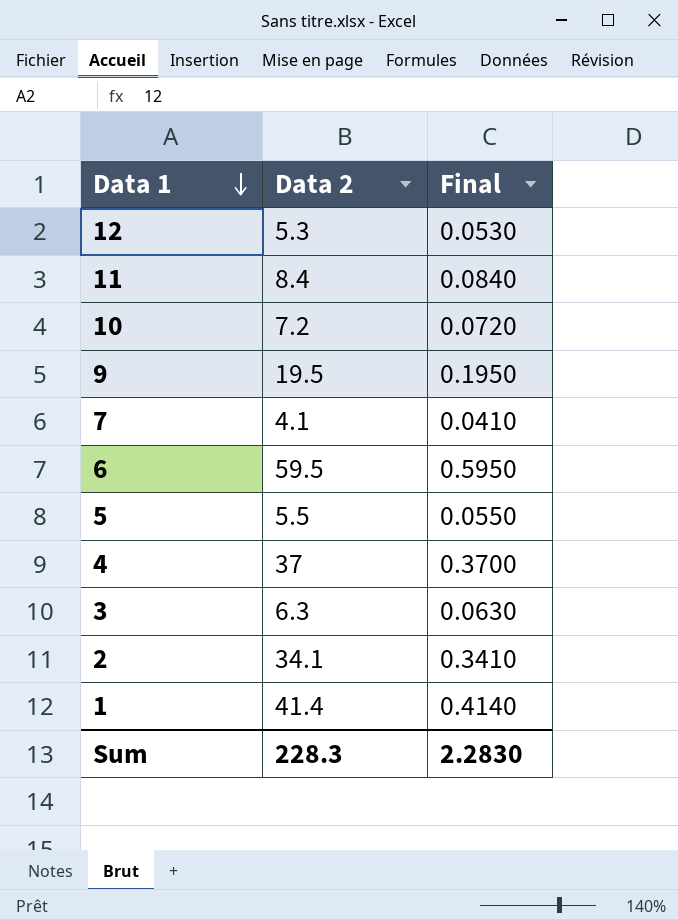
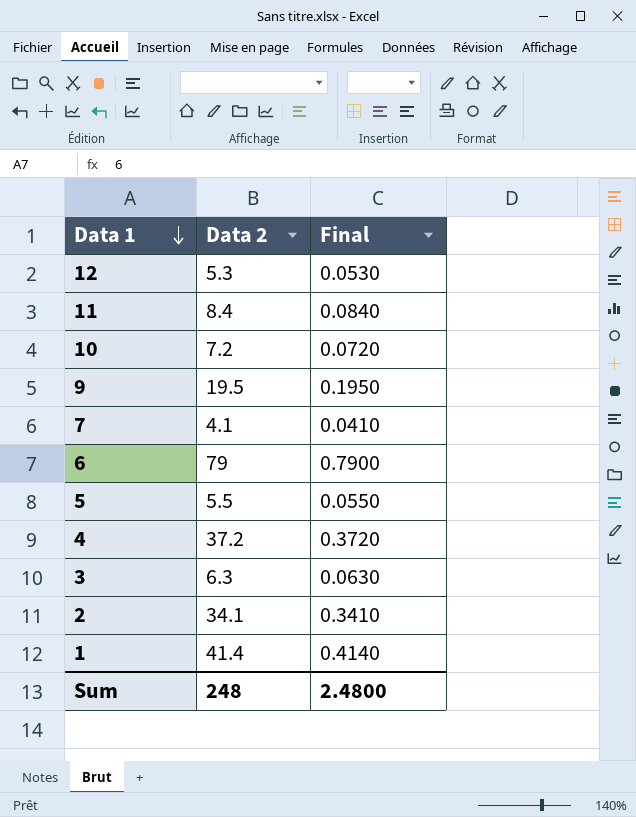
6 | Data 2: 59.5 -> 79
6 | Final: 0.5950 -> 0.7900
4 | Data 2: 37 -> 37.2
4 | Final: 0.3700 -> 0.3720
Sum | Data 2: 228.3 -> 248
Sum | Final: 2.2830 -> 2.4800

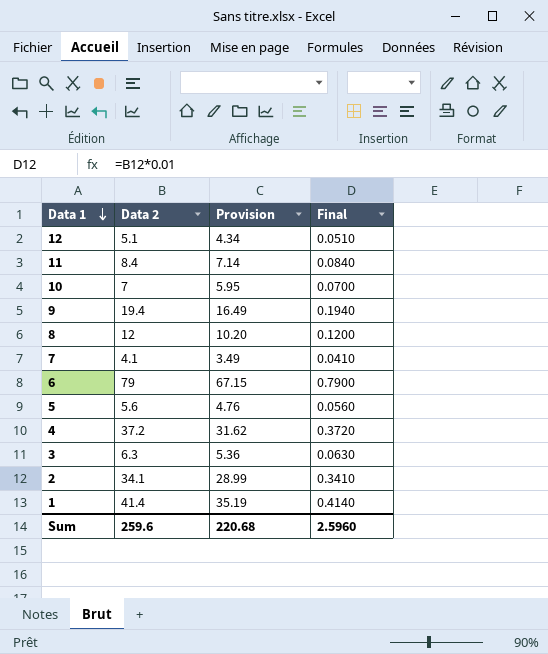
column Provision | formula: none -> [Data 2] * 0.85
12 | Data 2: 5.3 -> 5.1
12 | Final: 0.0530 -> 0.0510
10 | Data 2: 7.2 -> 7
10 | Final: 0.0720 -> 0.0700
9 | Data 2: 19.5 -> 19.4
9 | Final: 0.1950 -> 0.1940
row 8: none -> 12 | 10.20 | 0.1200
5 | Data 2: 5.5 -> 5.6
5 | Final: 0.0550 -> 0.0560
Sum | Data 2: 248 -> 259.6
Sum | Final: 2.4800 -> 2.5960

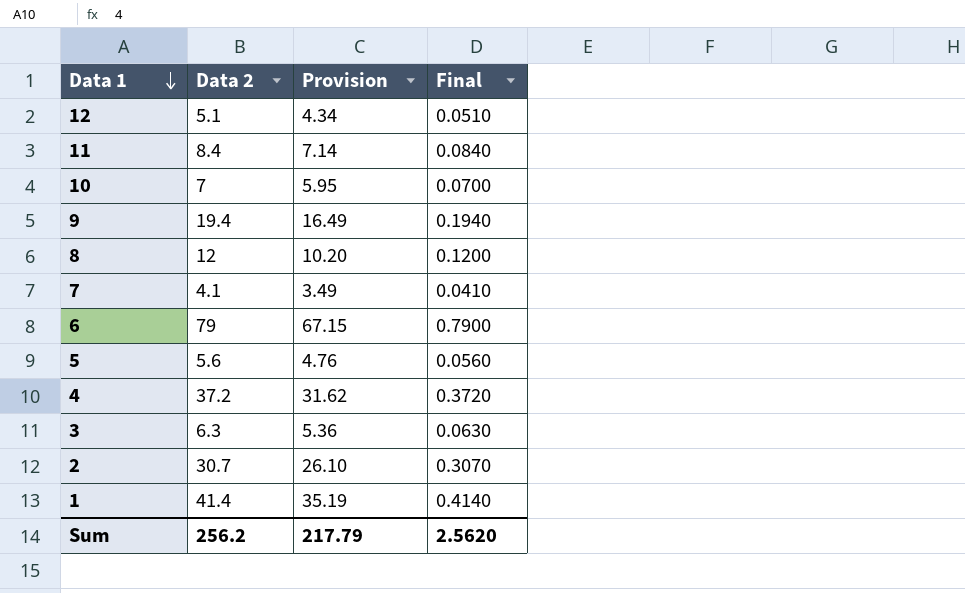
2 | Data 2: 34.1 -> 30.7
2 | Provision: 28.99 -> 26.10
2 | Final: 0.3410 -> 0.3070
Sum | Data 2: 259.6 -> 256.2
Sum | Provision: 220.68 -> 217.79
Sum | Final: 2.5960 -> 2.5620

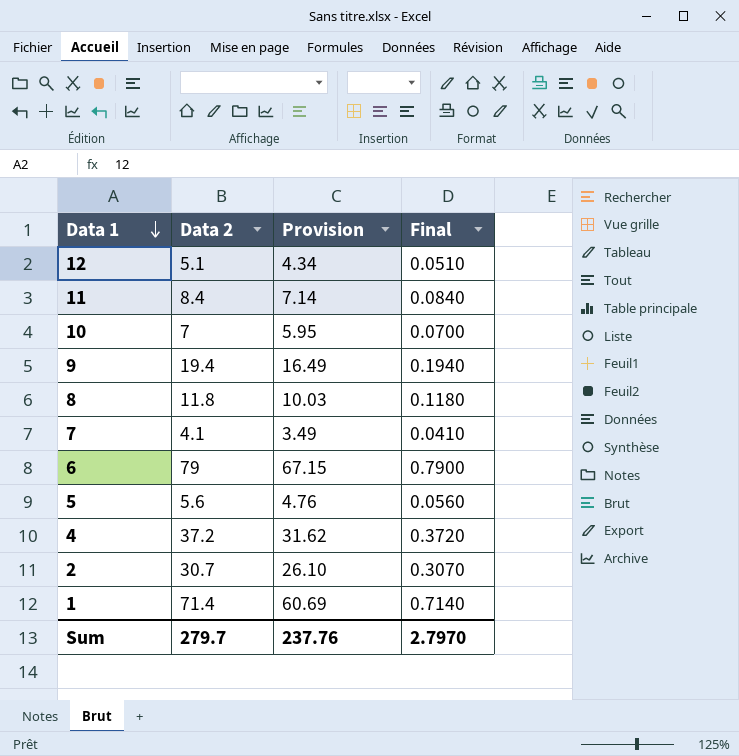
row 3: 6.3 | 5.36 | 0.0630 -> none
8 | Data 2: 12 -> 11.8
8 | Provision: 10.20 -> 10.03
8 | Final: 0.1200 -> 0.1180
1 | Data 2: 41.4 -> 71.4
1 | Provision: 35.19 -> 60.69
1 | Final: 0.4140 -> 0.7140
Sum | Data 2: 256.2 -> 279.7
Sum | Provision: 217.79 -> 237.76
Sum | Final: 2.5620 -> 2.7970

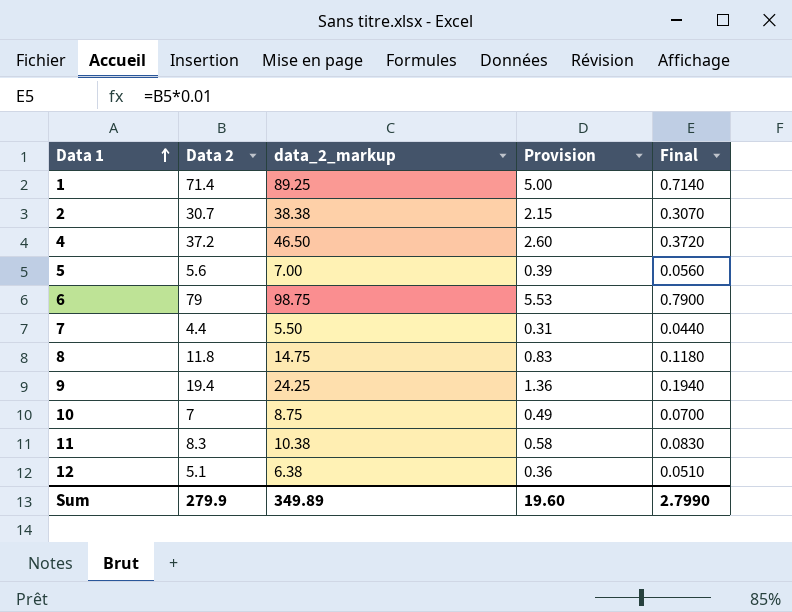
row order: Data 1 descending -> Data 1 ascending
column data_2_markup | formula: none -> [Data 2] * 1.25
column Provision | formula: [Data 2] * 0.85 -> [Data 2] * 0.07
7 | Data 2: 4.1 -> 4.4
7 | Final: 0.0410 -> 0.0440
11 | Data 2: 8.4 -> 8.3
11 | Final: 0.0840 -> 0.0830
Sum | Data 2: 279.7 -> 279.9
Sum | Provision: 237.76 -> 19.60
Sum | Final: 2.7970 -> 2.7990

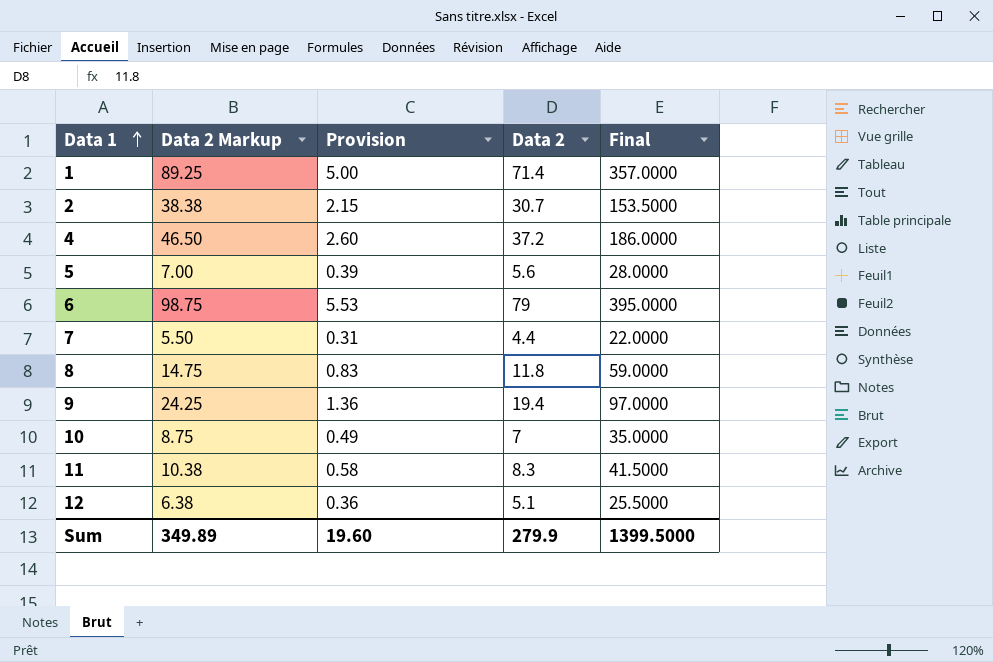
column name: data_2_markup -> Data 2 Markup
column Data 2 | position: 2 -> 4
column Final | formula: [Data 2] * 0.01 -> [Data 2] * 5
Sum | Final: 2.7990 -> 1399.5000

